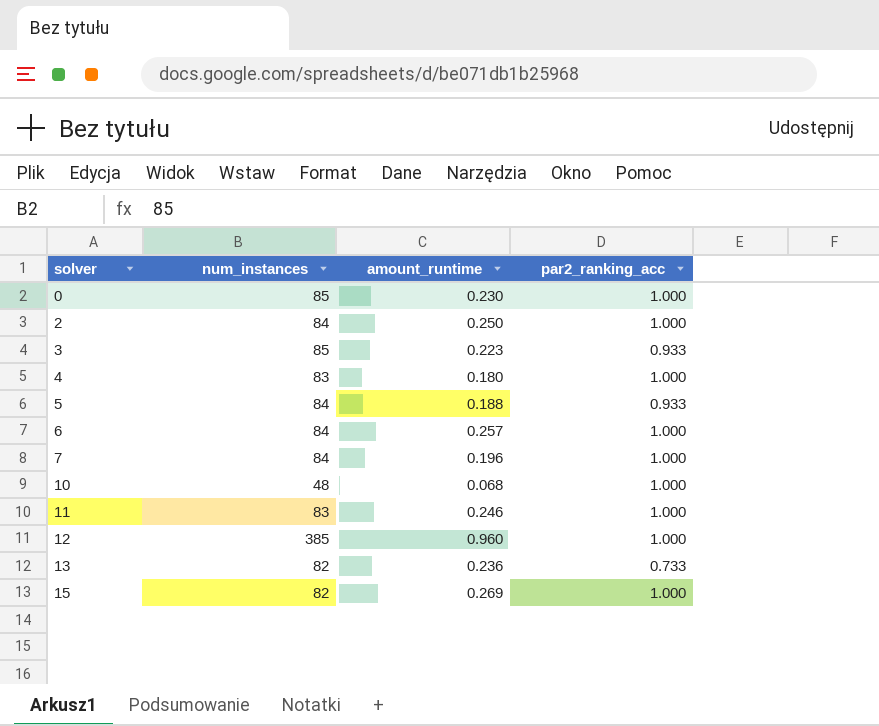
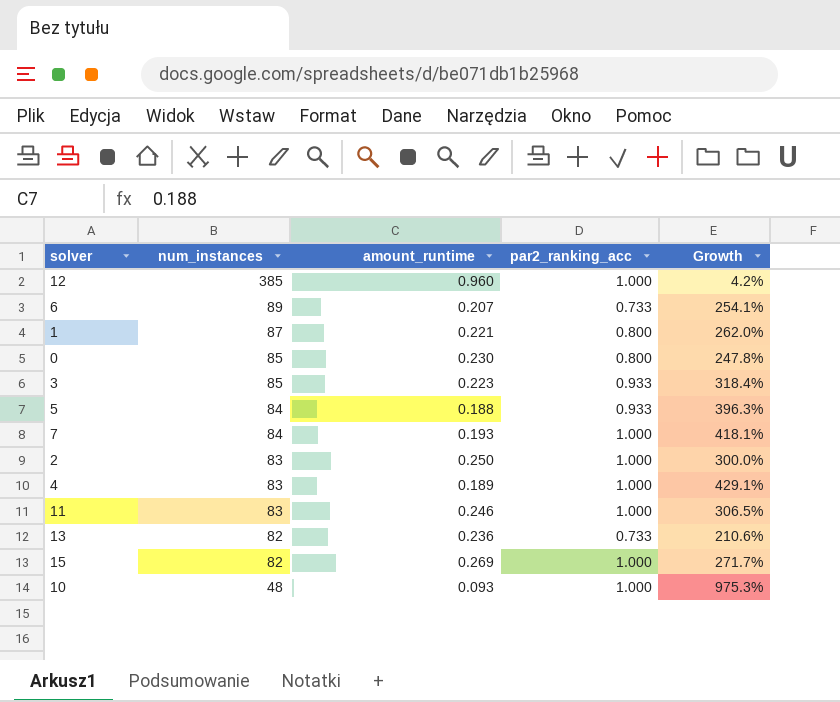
row order: solver ascending -> num_instances descending
column Growth | formula: none -> ([par2_ranking_acc] - [amount_runtime]) / [amount_runtime]
6 | num_instances: 84 -> 89
6 | amount_runtime: 0.257 -> 0.207
6 | par2_ranking_acc: 1.000 -> 0.733
row 1: none -> 87 | 0.221 | 0.800 | 262.0%
0 | par2_ranking_acc: 1.000 -> 0.800
7 | amount_runtime: 0.196 -> 0.193
2 | num_instances: 84 -> 83
4 | amount_runtime: 0.180 -> 0.189
10 | amount_runtime: 0.068 -> 0.093

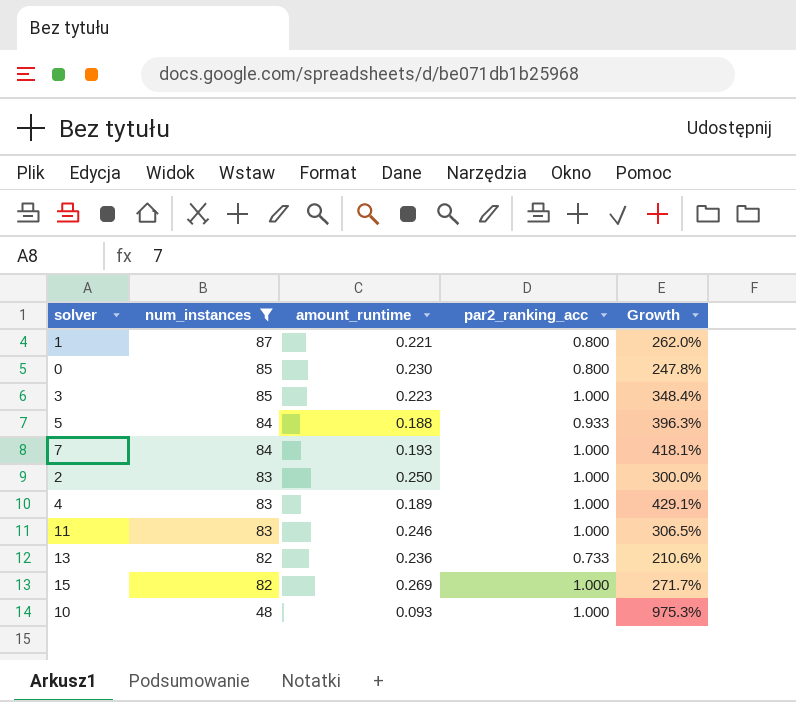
filter: none -> num_instances <= 87
3 | par2_ranking_acc: 0.933 -> 1.000
3 | Growth: 318.4% -> 348.4%

